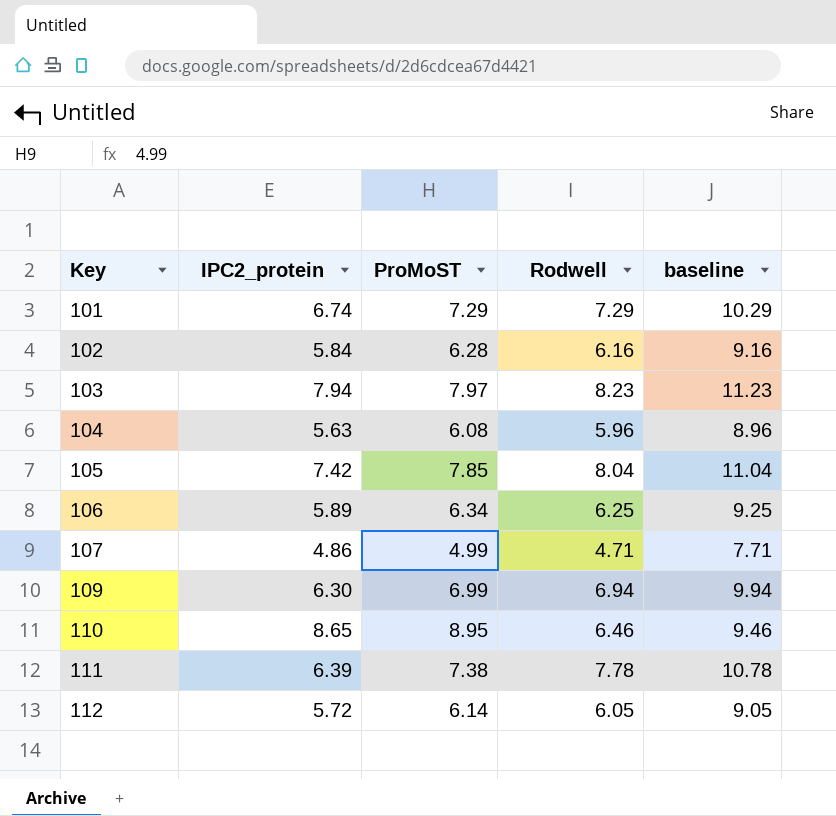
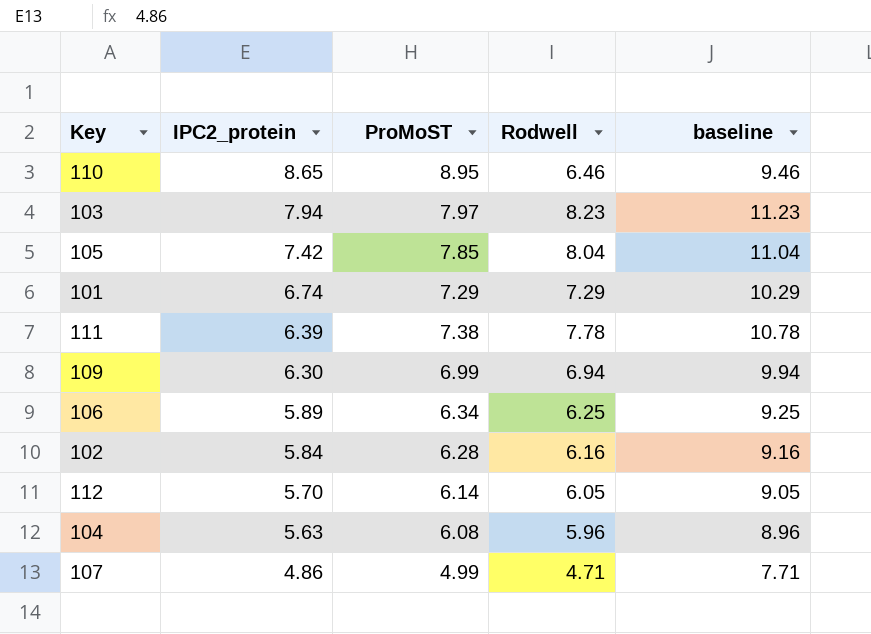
row order: Key ascending -> IPC2_protein descending
112 | IPC2_protein: 5.72 -> 5.70

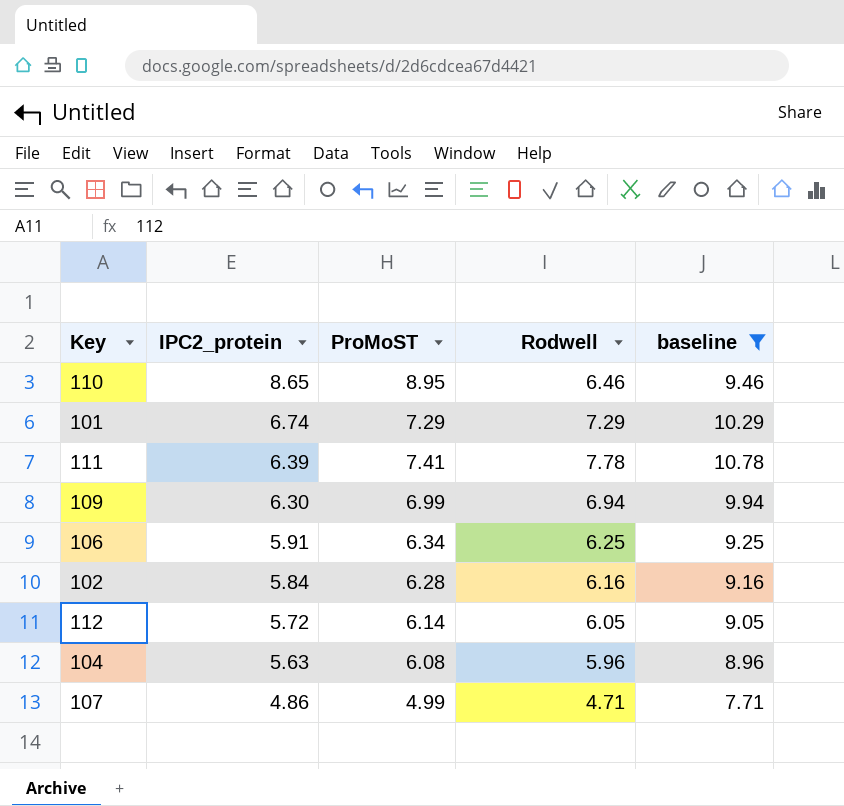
filter: none -> baseline <= 10.78
111 | ProMoST: 7.38 -> 7.41
106 | IPC2_protein: 5.89 -> 5.91
112 | IPC2_protein: 5.70 -> 5.72

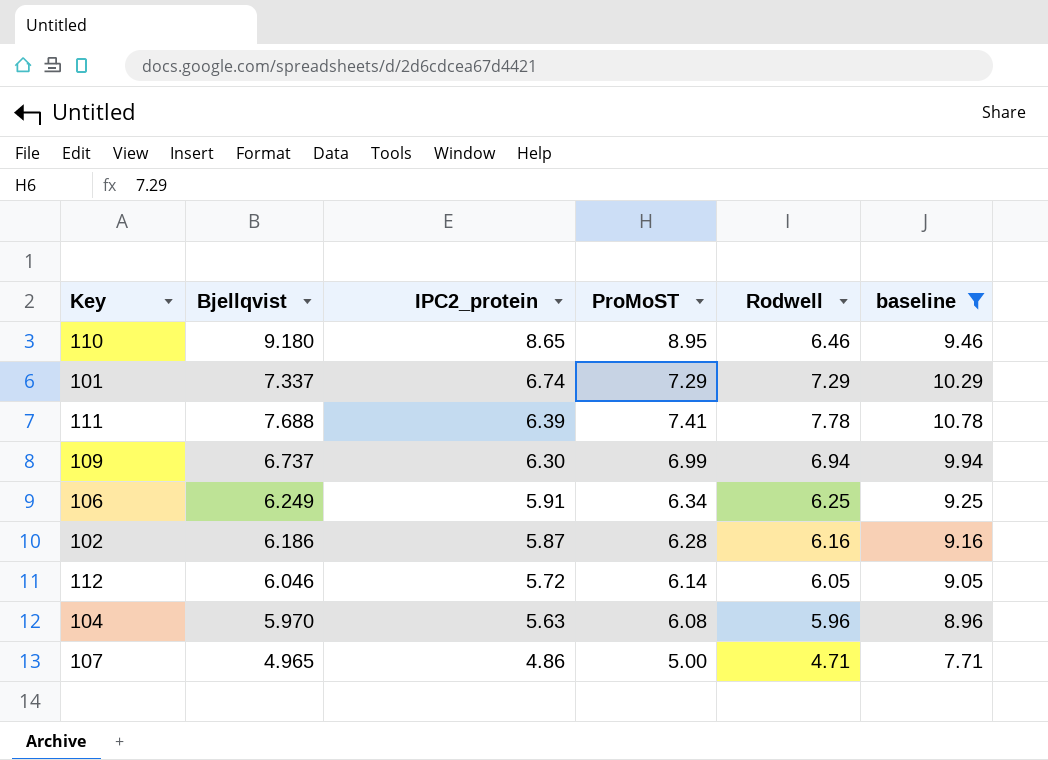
column Bjellqvist | position: none -> 2
102 | IPC2_protein: 5.84 -> 5.87
107 | ProMoST: 4.99 -> 5.00

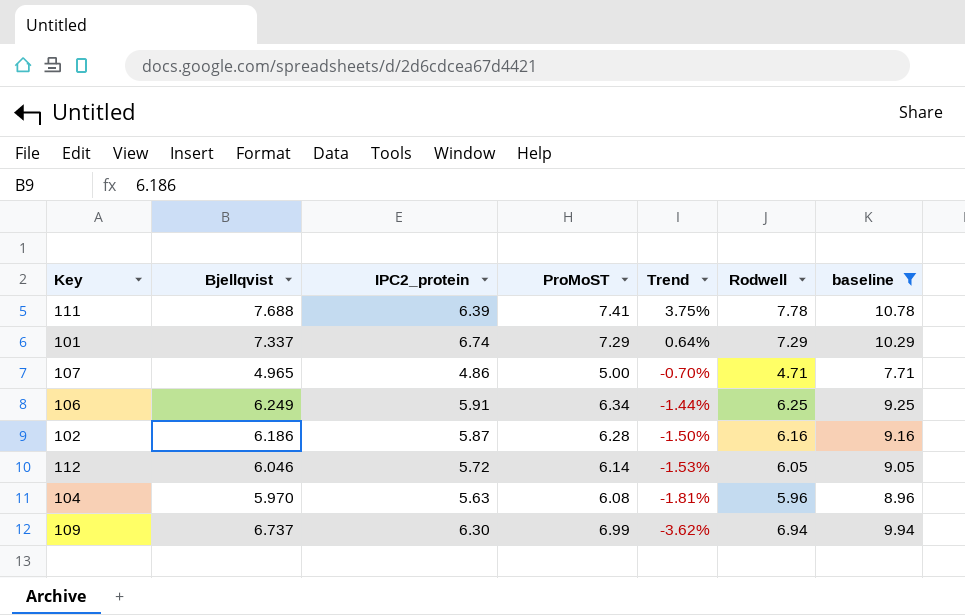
row order: IPC2_protein descending -> Trend descending
column Trend | formula: none -> ([Bjellqvist] - [ProMoST]) / [ProMoST]
row 110: 9.180 | 8.65 | 8.95 | 6.46 | 9.46 -> none

